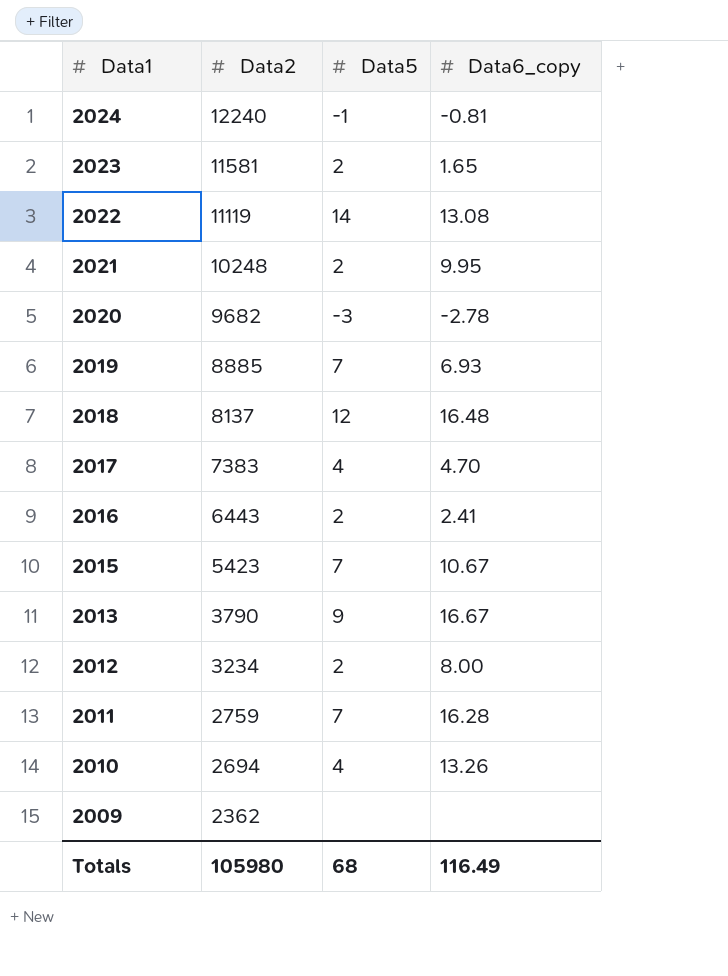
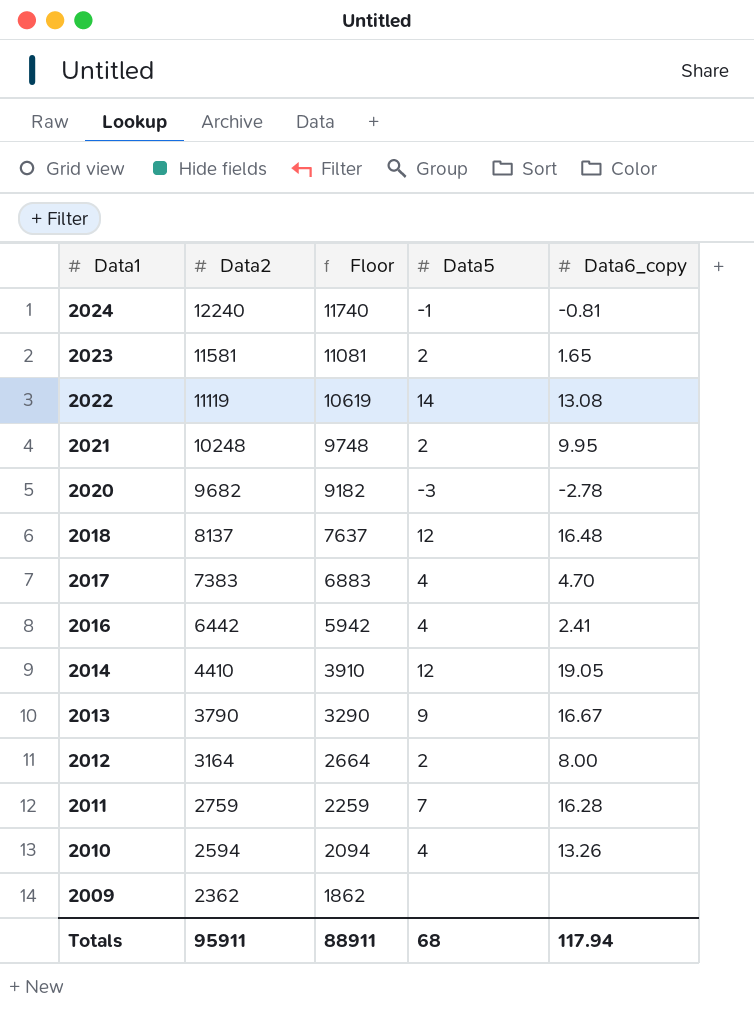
column Floor | formula: none -> [Data2] - 500
row 2019: 8885 | 7 | 6.93 -> none
row 2015: 5423 | 7 | 10.67 -> none
2016 | Data2: 6443 -> 6442
2016 | Data5: 2 -> 4
row 2014: none -> 4410 | 3910 | 12 | 19.05
2012 | Data2: 3234 -> 3164
2010 | Data2: 2694 -> 2594
Totals | Data2: 105980 -> 95911
Totals | Data6_copy: 116.49 -> 117.94

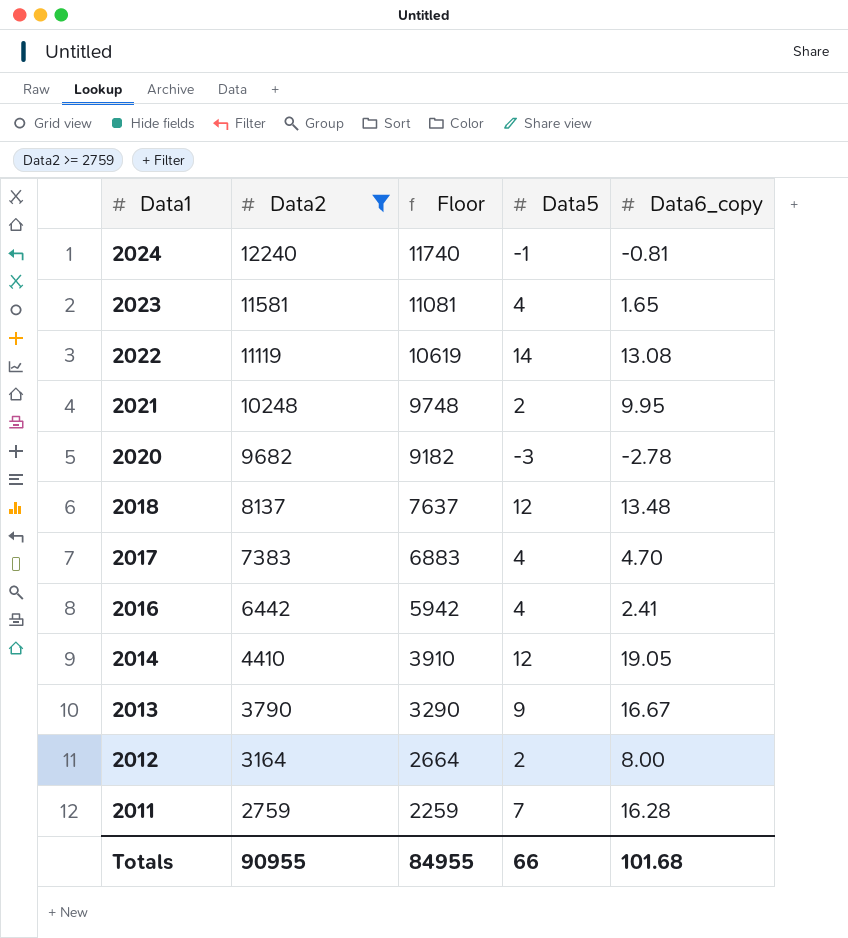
filter: none -> Data2 >= 2759
2023 | Data5: 2 -> 4
2018 | Data6_copy: 16.48 -> 13.48
Totals | Data2: 95911 -> 90955
Totals | Floor: 88911 -> 84955
Totals | Data5: 68 -> 66
Totals | Data6_copy: 117.94 -> 101.68

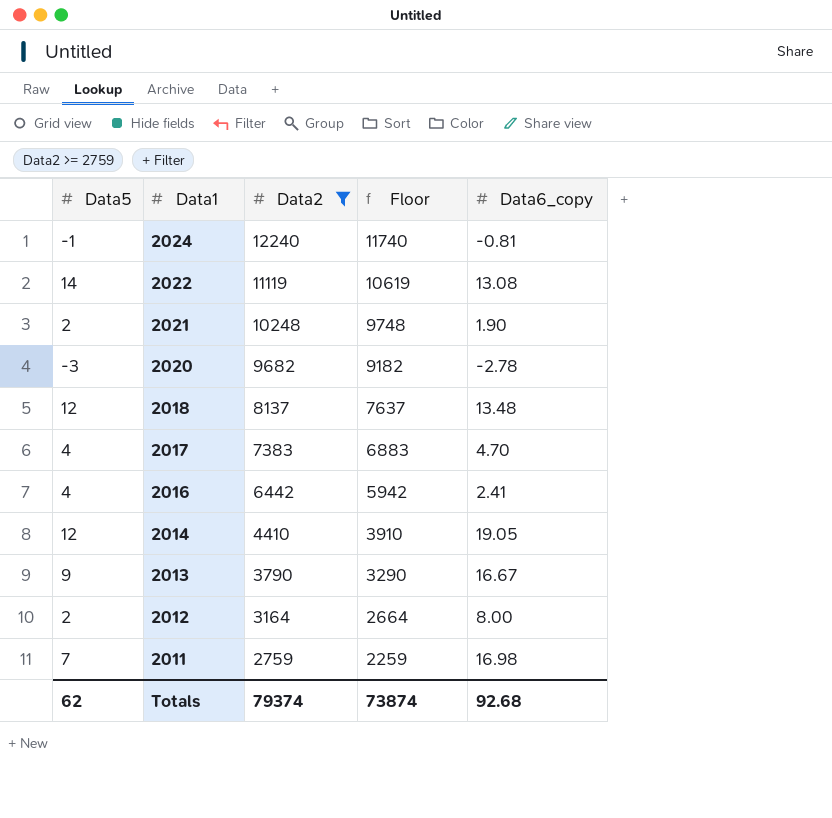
column Data5 | position: 4 -> 1
row 2023: 11581 | 11081 | 4 | 1.65 -> none
2021 | Data6_copy: 9.95 -> 1.90
2011 | Data6_copy: 16.28 -> 16.98
Totals | Data5: 66 -> 62
Totals | Data2: 90955 -> 79374
Totals | Floor: 84955 -> 73874
Totals | Data6_copy: 101.68 -> 92.68

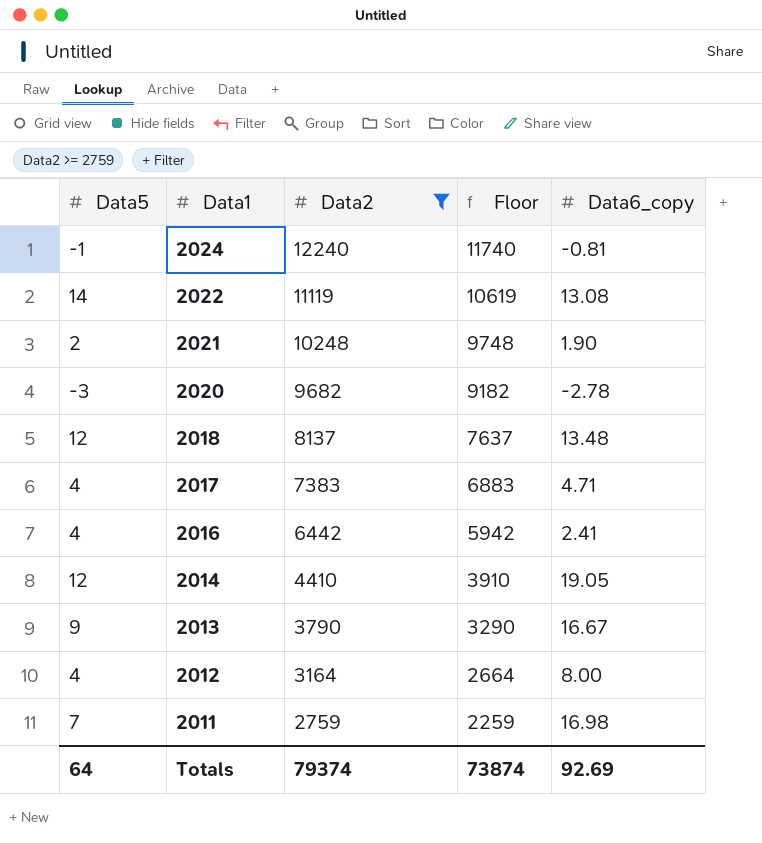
2017 | Data6_copy: 4.70 -> 4.71
2012 | Data5: 2 -> 4
Totals | Data5: 62 -> 64
Totals | Data6_copy: 92.68 -> 92.69

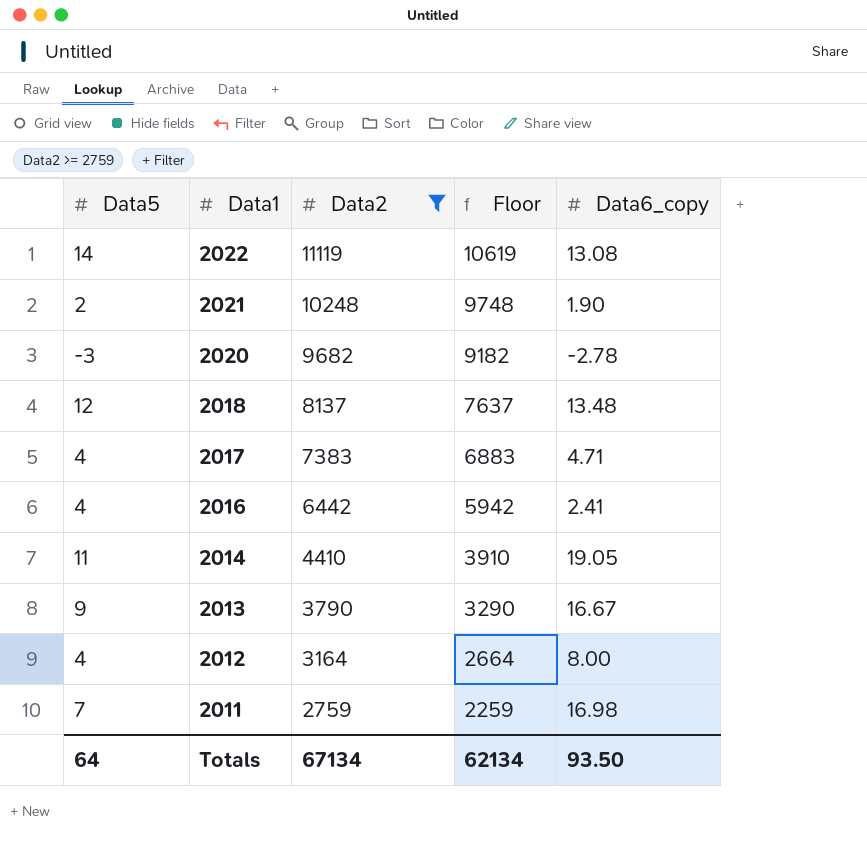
row 2024: -1 | 12240 | 11740 | -0.81 -> none
2014 | Data5: 12 -> 11
Totals | Data2: 79374 -> 67134
Totals | Floor: 73874 -> 62134
Totals | Data6_copy: 92.69 -> 93.50

